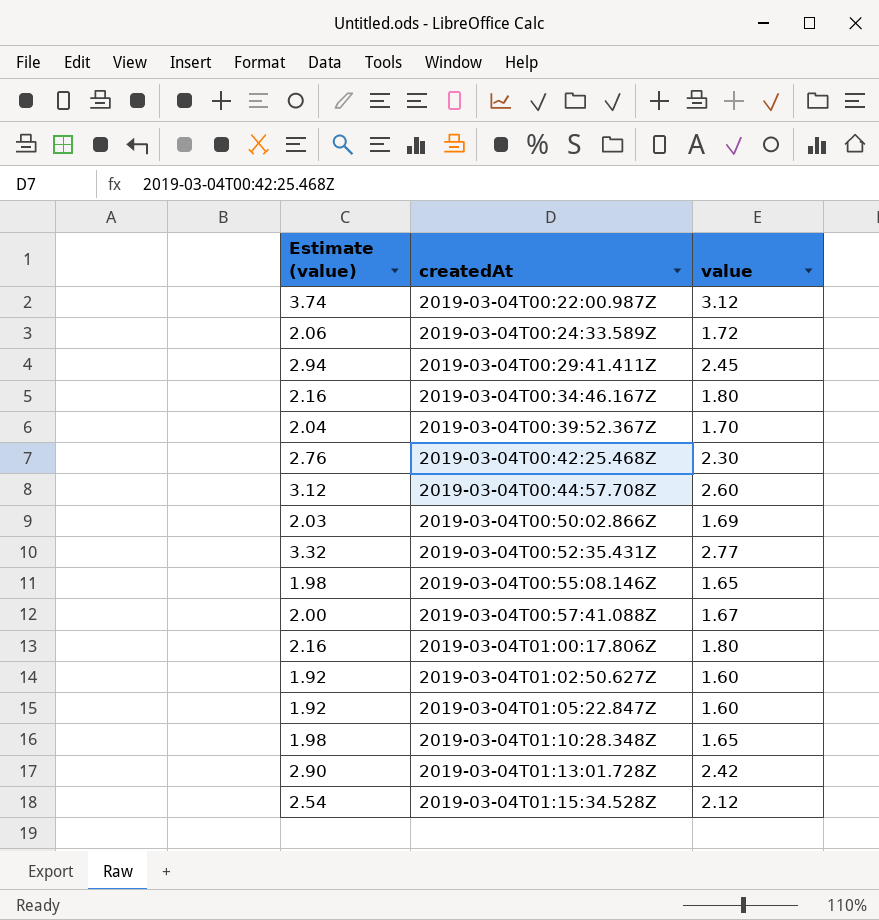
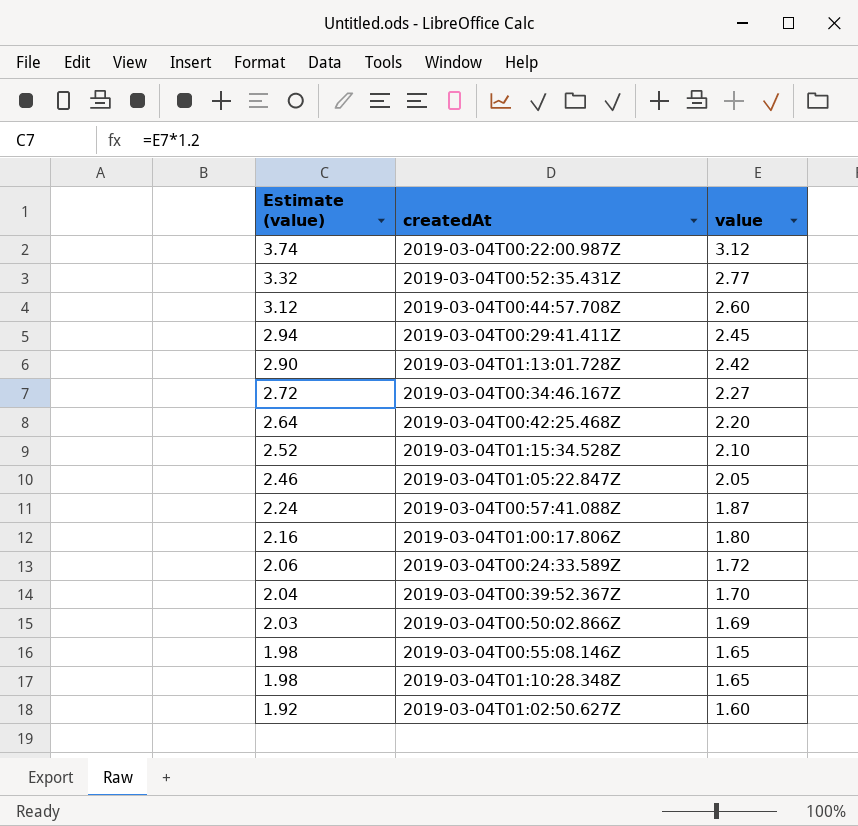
row order: createdAt ascending -> Estimate (value) descending
2019-03-04T00:34:46.167Z | Estimate (value): 2.16 -> 2.72
2019-03-04T00:34:46.167Z | value: 1.80 -> 2.27
2019-03-04T00:42:25.468Z | Estimate (value): 2.76 -> 2.64
2019-03-04T00:42:25.468Z | value: 2.30 -> 2.20
2019-03-04T01:15:34.528Z | Estimate (value): 2.54 -> 2.52
2019-03-04T01:15:34.528Z | value: 2.12 -> 2.10
2019-03-04T01:05:22.847Z | Estimate (value): 1.92 -> 2.46
2019-03-04T01:05:22.847Z | value: 1.60 -> 2.05
2019-03-04T00:57:41.088Z | Estimate (value): 2.00 -> 2.24
2019-03-04T00:57:41.088Z | value: 1.67 -> 1.87

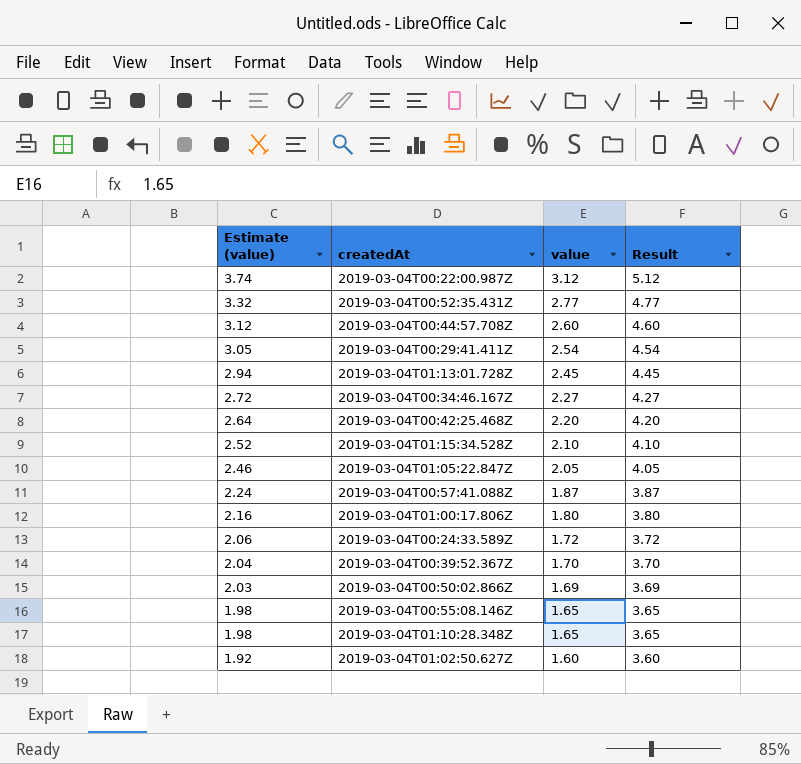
column Result | formula: none -> [value] + 2
2019-03-04T00:29:41.411Z | Estimate (value): 2.94 -> 3.05
2019-03-04T00:29:41.411Z | value: 2.45 -> 2.54
2019-03-04T01:13:01.728Z | Estimate (value): 2.90 -> 2.94
2019-03-04T01:13:01.728Z | value: 2.42 -> 2.45

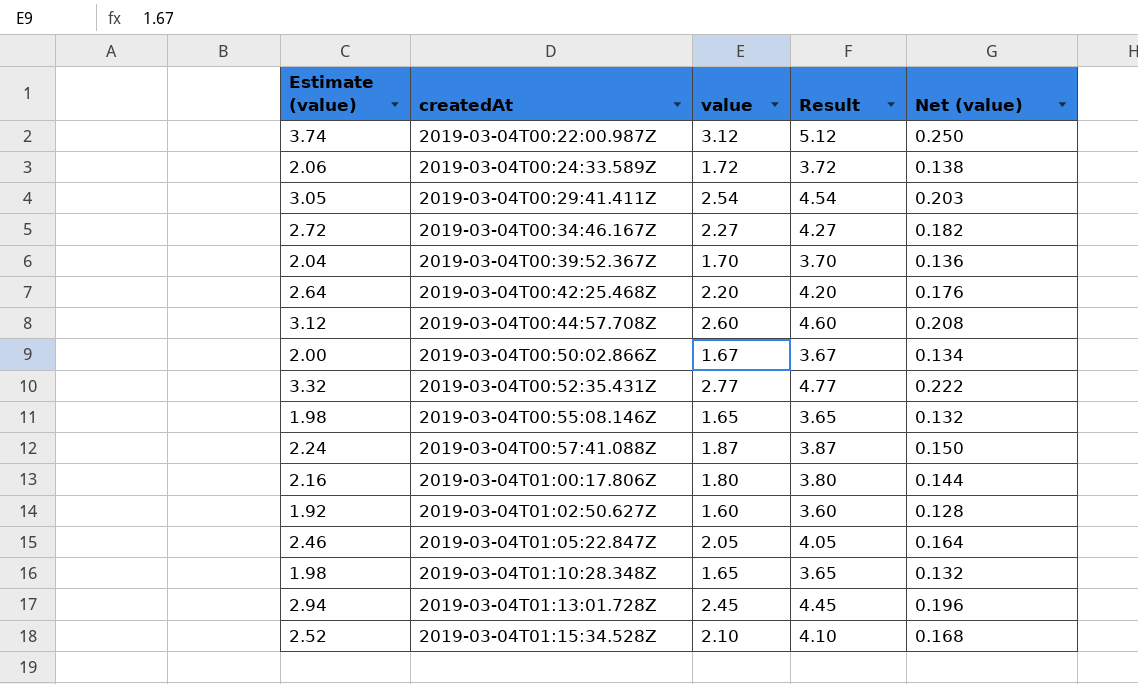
row order: Estimate (value) descending -> createdAt ascending
column Net (value) | formula: none -> [value] * 0.08
2019-03-04T00:50:02.866Z | Estimate (value): 2.03 -> 2.00
2019-03-04T00:50:02.866Z | value: 1.69 -> 1.67
2019-03-04T00:50:02.866Z | Result: 3.69 -> 3.67

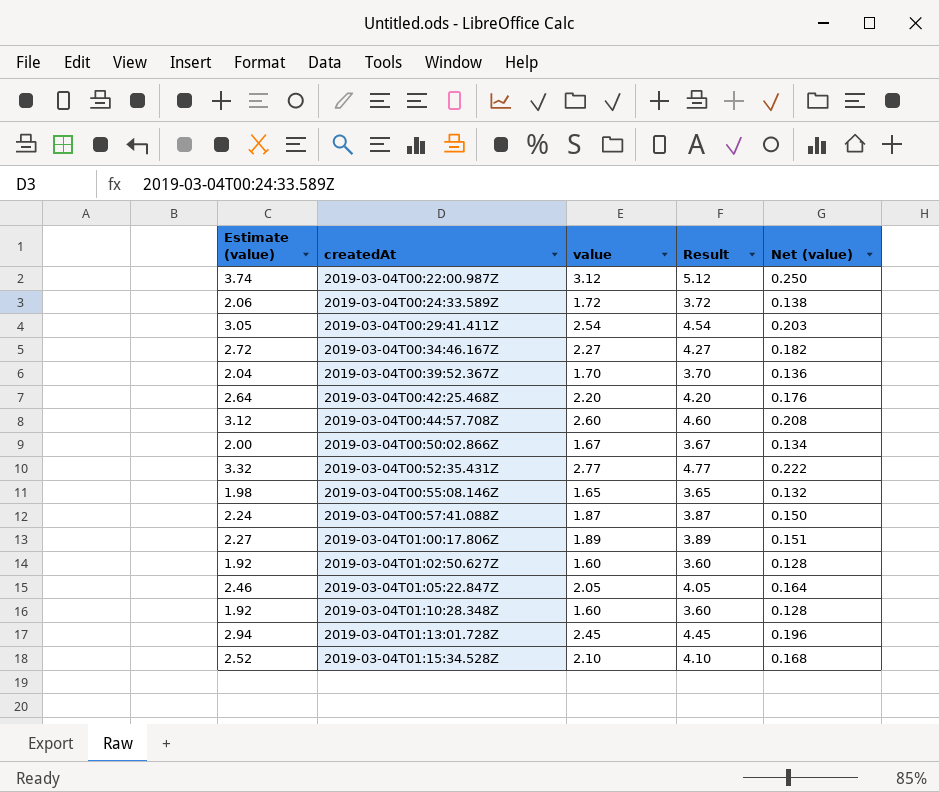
2019-03-04T01:00:17.806Z | Estimate (value): 2.16 -> 2.27
2019-03-04T01:00:17.806Z | value: 1.80 -> 1.89
2019-03-04T01:00:17.806Z | Result: 3.80 -> 3.89
2019-03-04T01:00:17.806Z | Net (value): 0.144 -> 0.151
2019-03-04T01:10:28.348Z | Estimate (value): 1.98 -> 1.92
2019-03-04T01:10:28.348Z | value: 1.65 -> 1.60
2019-03-04T01:10:28.348Z | Result: 3.65 -> 3.60
2019-03-04T01:10:28.348Z | Net (value): 0.132 -> 0.128

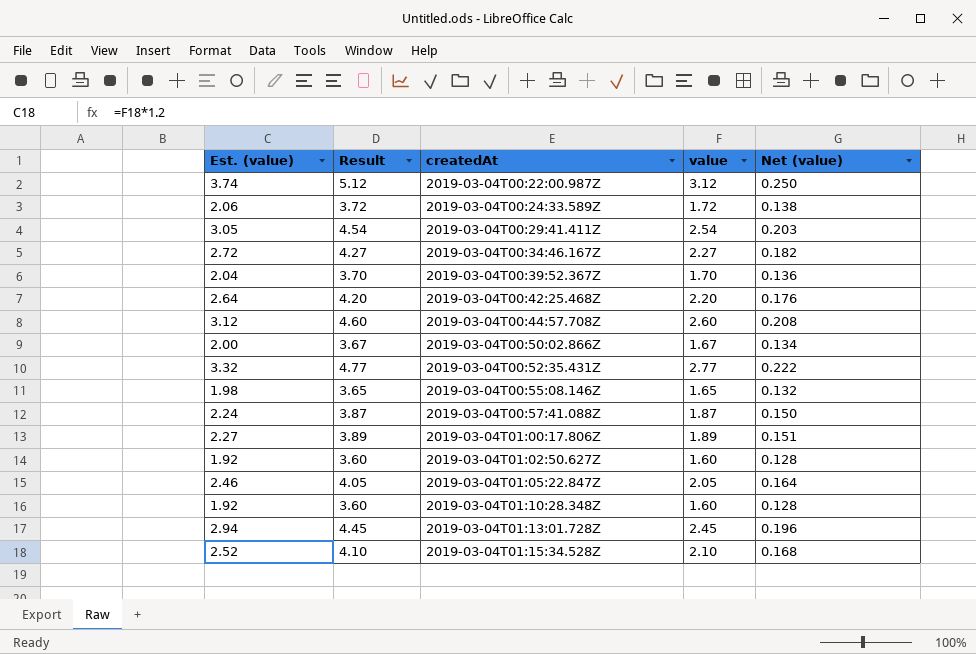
column name: Estimate (value) -> Est. (value)
column Result | position: 4 -> 2

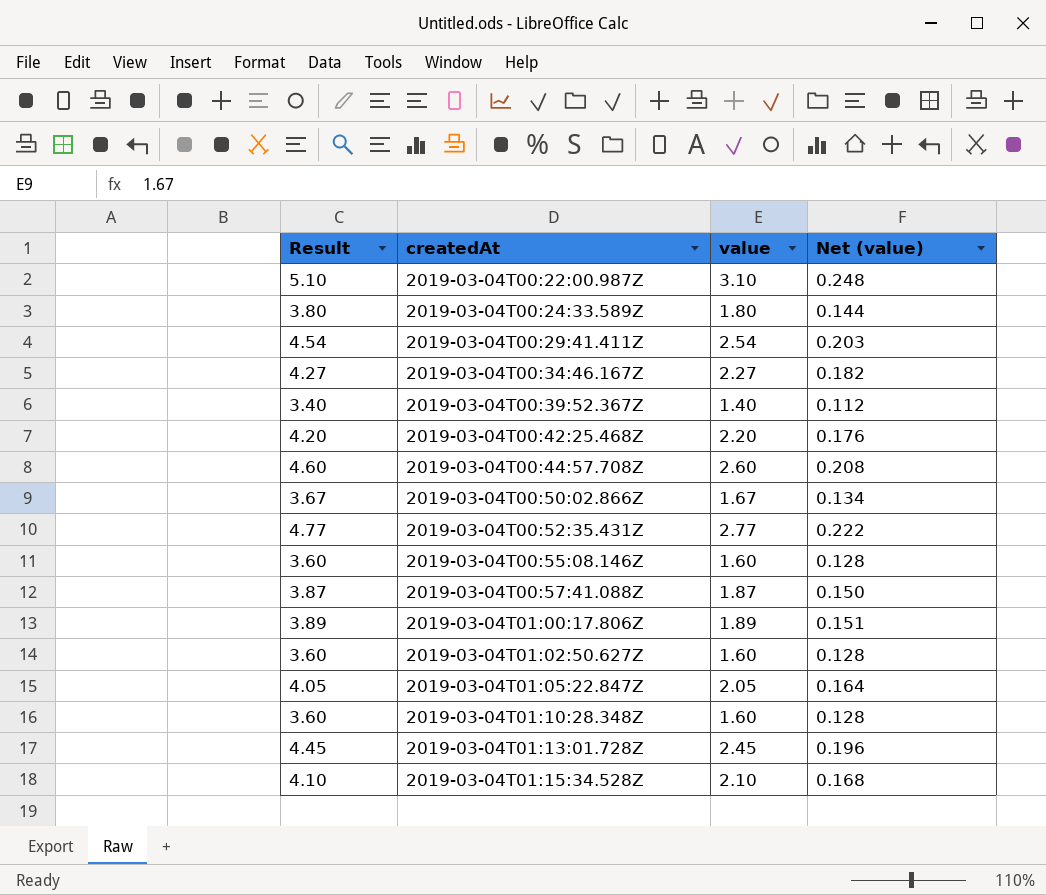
column Est. (value) | formula: [value] * 1.2 -> none
2019-03-04T00:22:00.987Z | Result: 5.12 -> 5.10
2019-03-04T00:22:00.987Z | value: 3.12 -> 3.10
2019-03-04T00:22:00.987Z | Net (value): 0.250 -> 0.248
2019-03-04T00:24:33.589Z | Result: 3.72 -> 3.80
2019-03-04T00:24:33.589Z | value: 1.72 -> 1.80
2019-03-04T00:24:33.589Z | Net (value): 0.138 -> 0.144
2019-03-04T00:39:52.367Z | Result: 3.70 -> 3.40
2019-03-04T00:39:52.367Z | value: 1.70 -> 1.40
2019-03-04T00:39:52.367Z | Net (value): 0.136 -> 0.112
2019-03-04T00:55:08.146Z | Result: 3.65 -> 3.60
2019-03-04T00:55:08.146Z | value: 1.65 -> 1.60
2019-03-04T00:55:08.146Z | Net (value): 0.132 -> 0.128

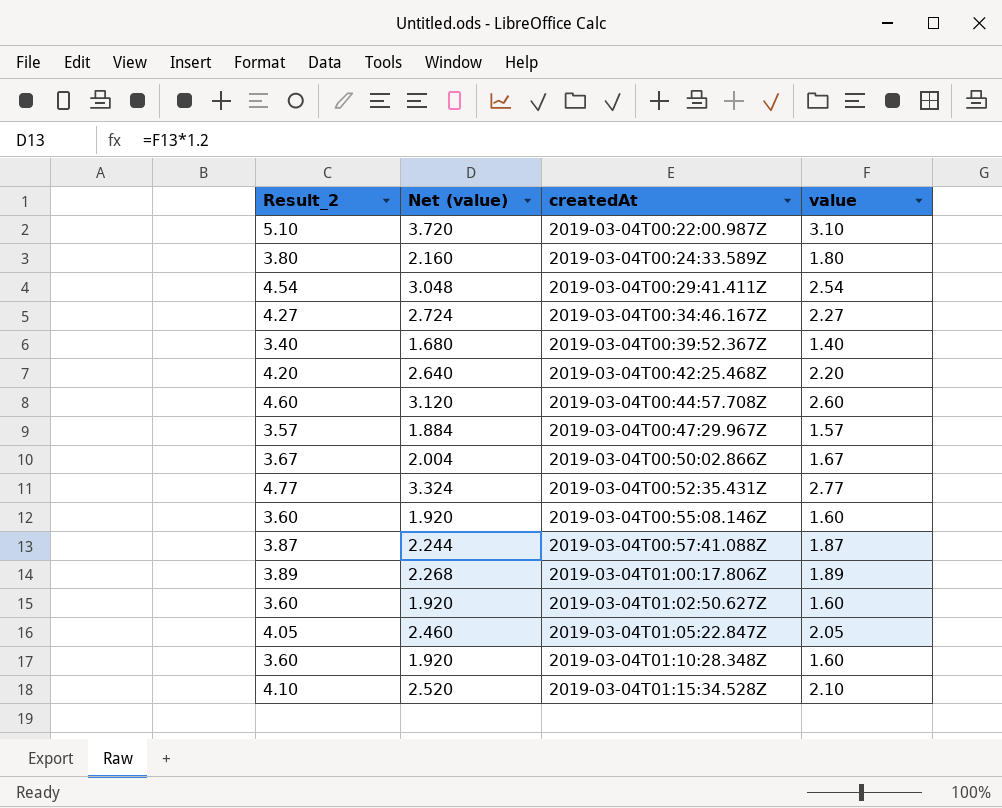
column name: Result -> Result_2
column Net (value) | formula: [value] * 0.08 -> [value] * 1.2
column Net (value) | position: 4 -> 2
row 2019-03-04T01:13:01.728Z: 4.45 | 2.45 | 0.196 -> none
row 2019-03-04T00:47:29.967Z: none -> 3.57 | 1.884 | 1.57

